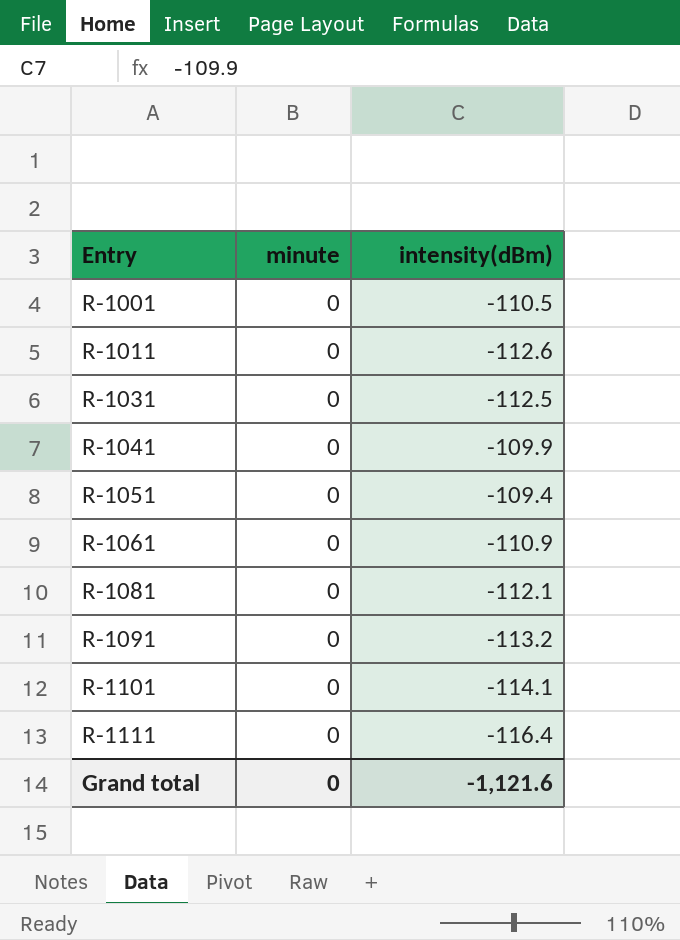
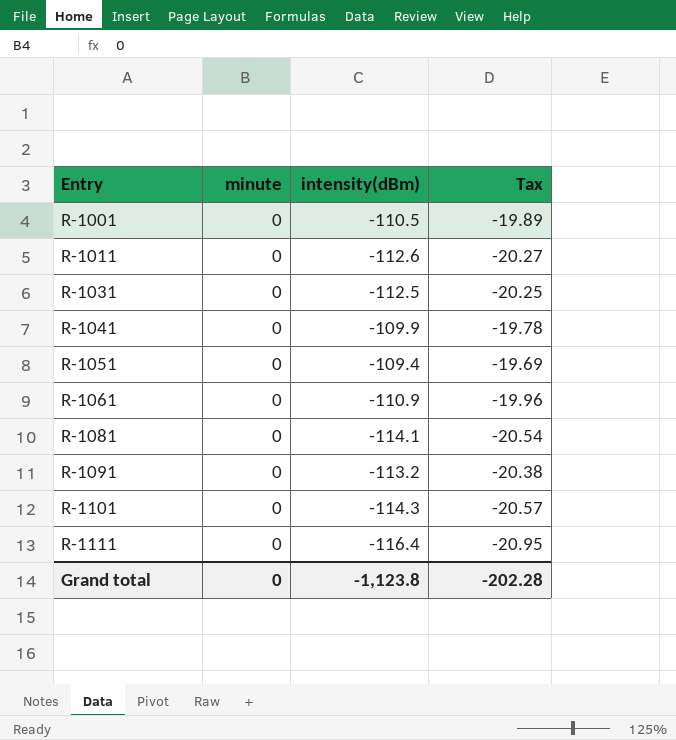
column Tax | formula: none -> [intensity(dBm)] * 0.18
R-1081 | intensity(dBm): -112.1 -> -114.1
R-1101 | intensity(dBm): -114.1 -> -114.3
Grand total | intensity(dBm): -1,121.6 -> -1,123.8

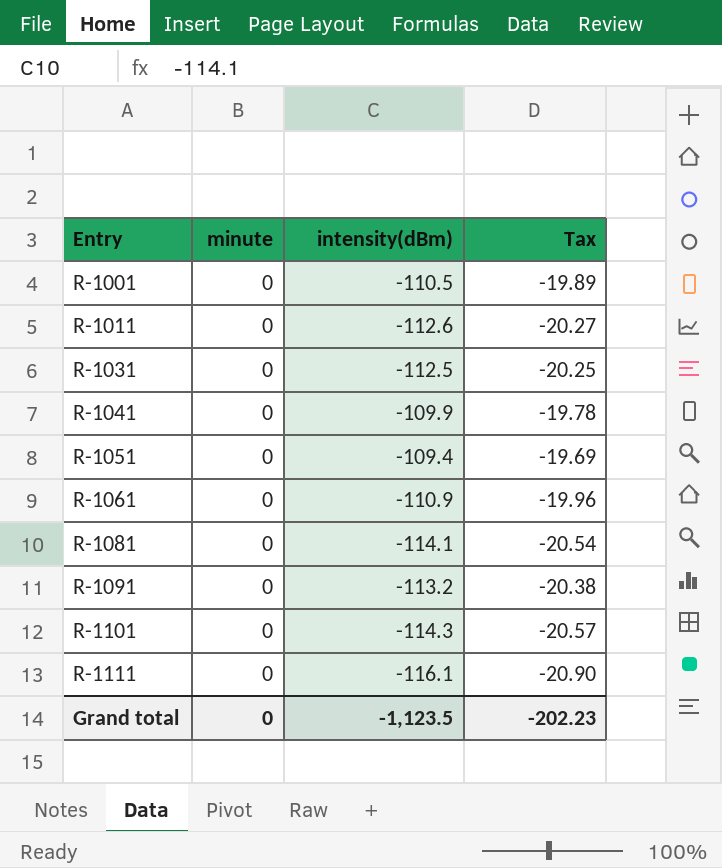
R-1111 | intensity(dBm): -116.4 -> -116.1
R-1111 | Tax: -20.95 -> -20.90
Grand total | intensity(dBm): -1,123.8 -> -1,123.5
Grand total | Tax: -202.28 -> -202.23

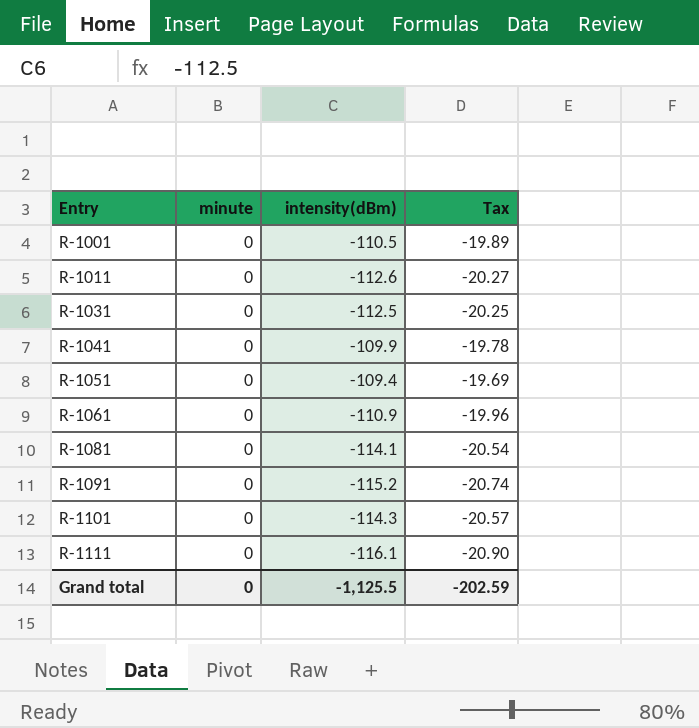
R-1091 | intensity(dBm): -113.2 -> -115.2
R-1091 | Tax: -20.38 -> -20.74
Grand total | intensity(dBm): -1,123.5 -> -1,125.5
Grand total | Tax: -202.23 -> -202.59

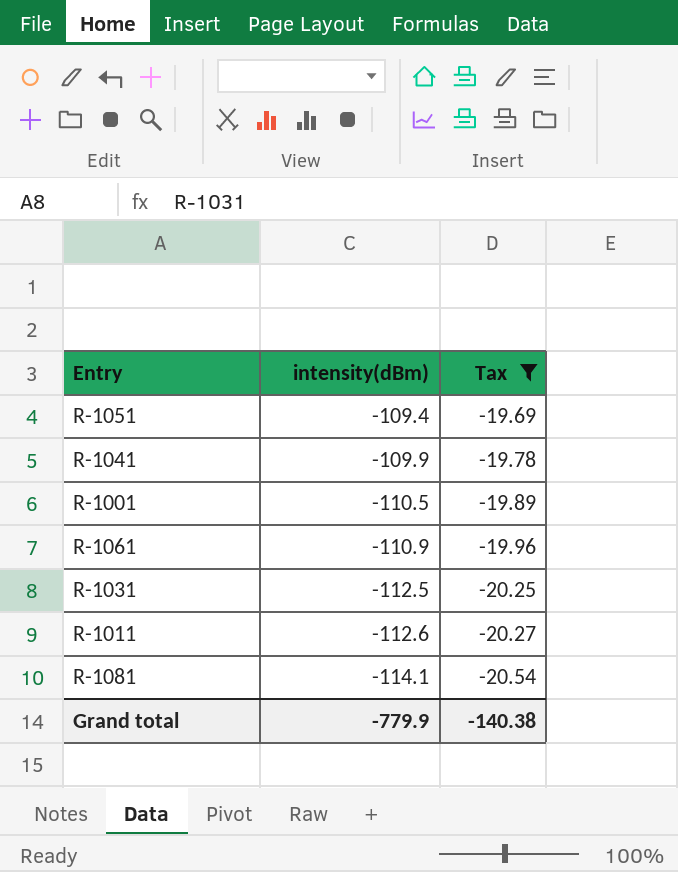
filter: none -> Tax >= -20.54
row order: Entry ascending -> intensity(dBm) descending
column minute | position: 2 -> none
Grand total | intensity(dBm): -1,125.5 -> -779.9
Grand total | Tax: -202.59 -> -140.38

